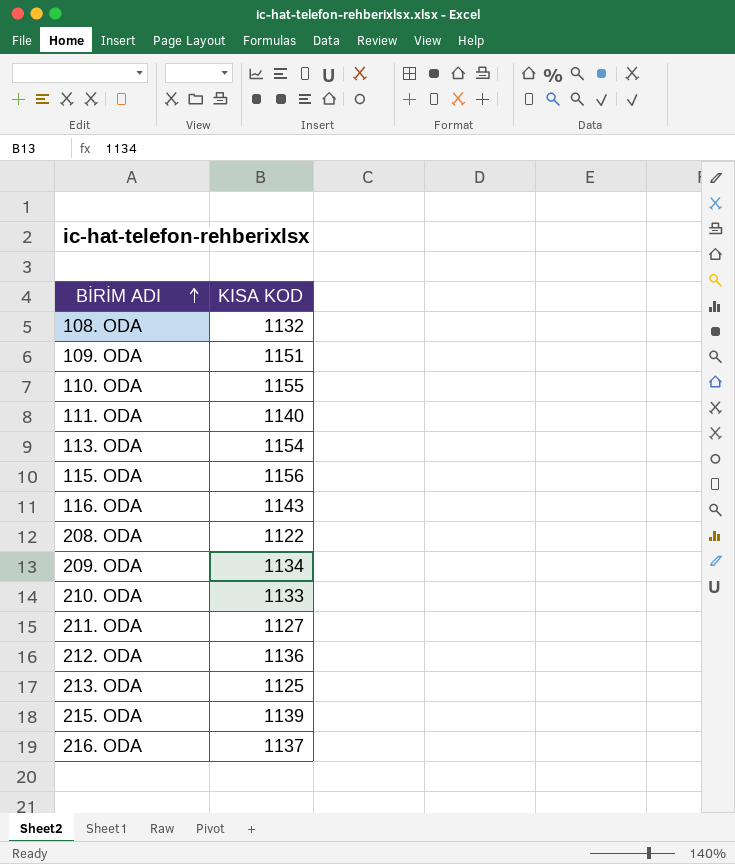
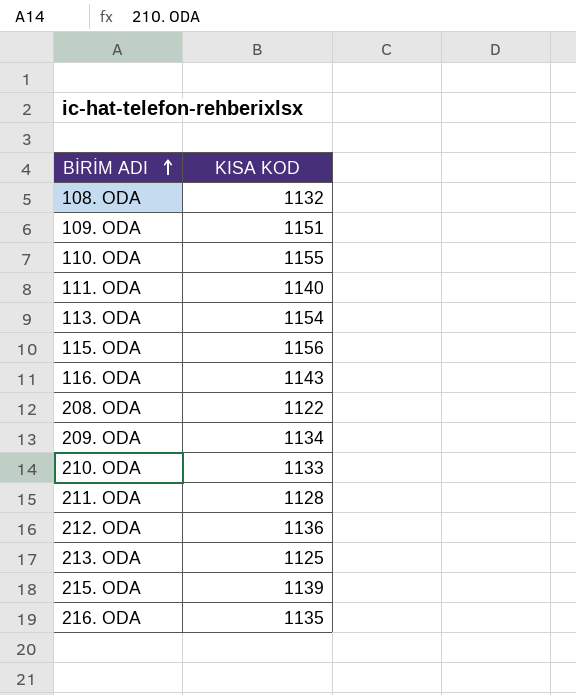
211. ODA | KISA KOD: 1127 -> 1128
216. ODA | KISA KOD: 1137 -> 1135

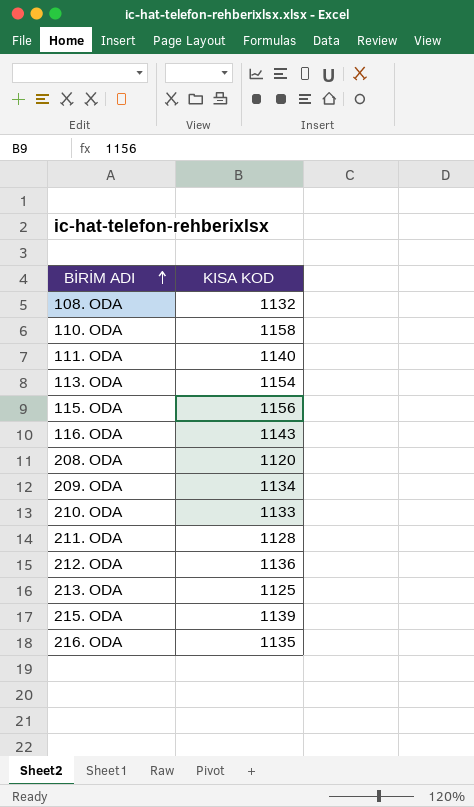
row 109. ODA: 1151 -> none
110. ODA | KISA KOD: 1155 -> 1158
208. ODA | KISA KOD: 1122 -> 1120

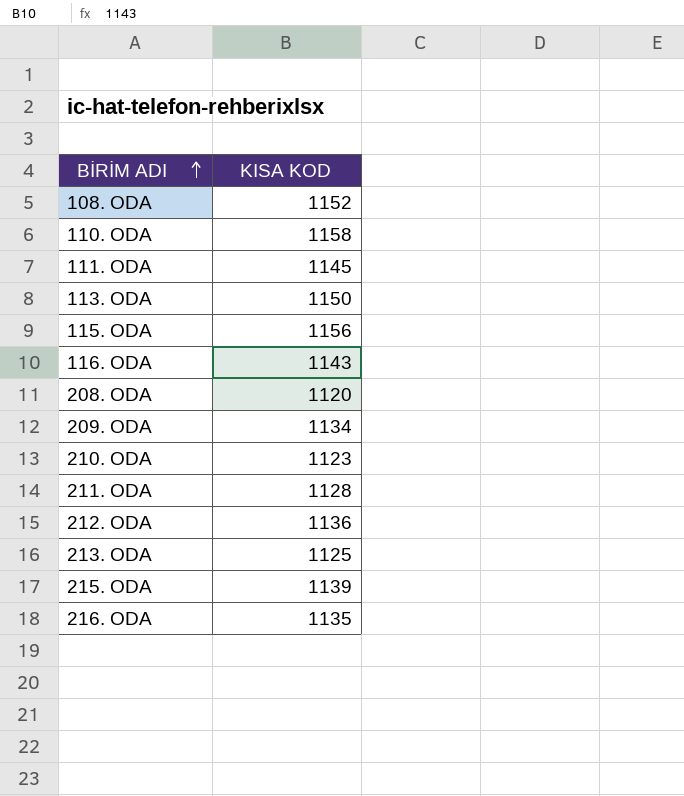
108. ODA | KISA KOD: 1132 -> 1152
111. ODA | KISA KOD: 1140 -> 1145
113. ODA | KISA KOD: 1154 -> 1150
210. ODA | KISA KOD: 1133 -> 1123

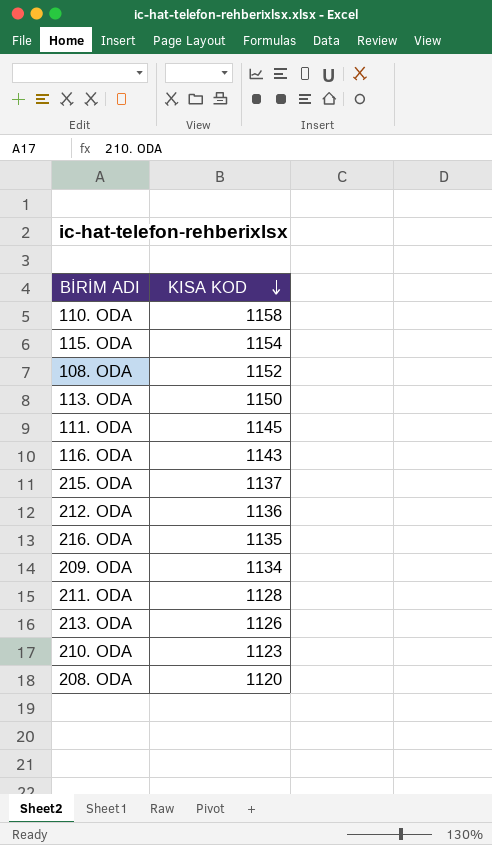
row order: BİRİM ADI ascending -> KISA KOD descending
115. ODA | KISA KOD: 1156 -> 1154
215. ODA | KISA KOD: 1139 -> 1137
213. ODA | KISA KOD: 1125 -> 1126

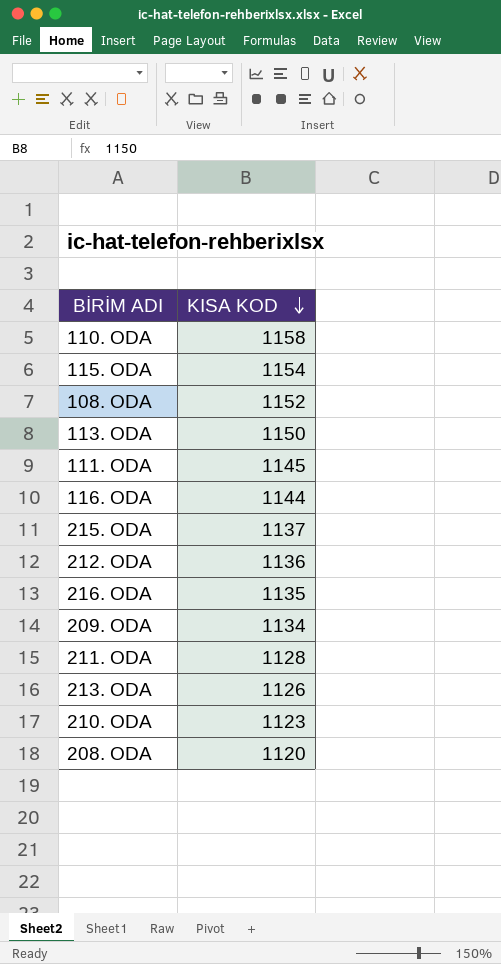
116. ODA | KISA KOD: 1143 -> 1144

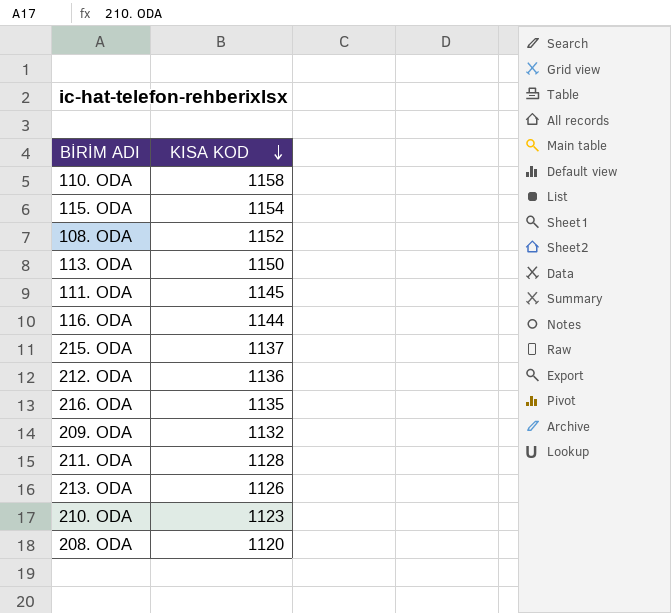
209. ODA | KISA KOD: 1134 -> 1132

